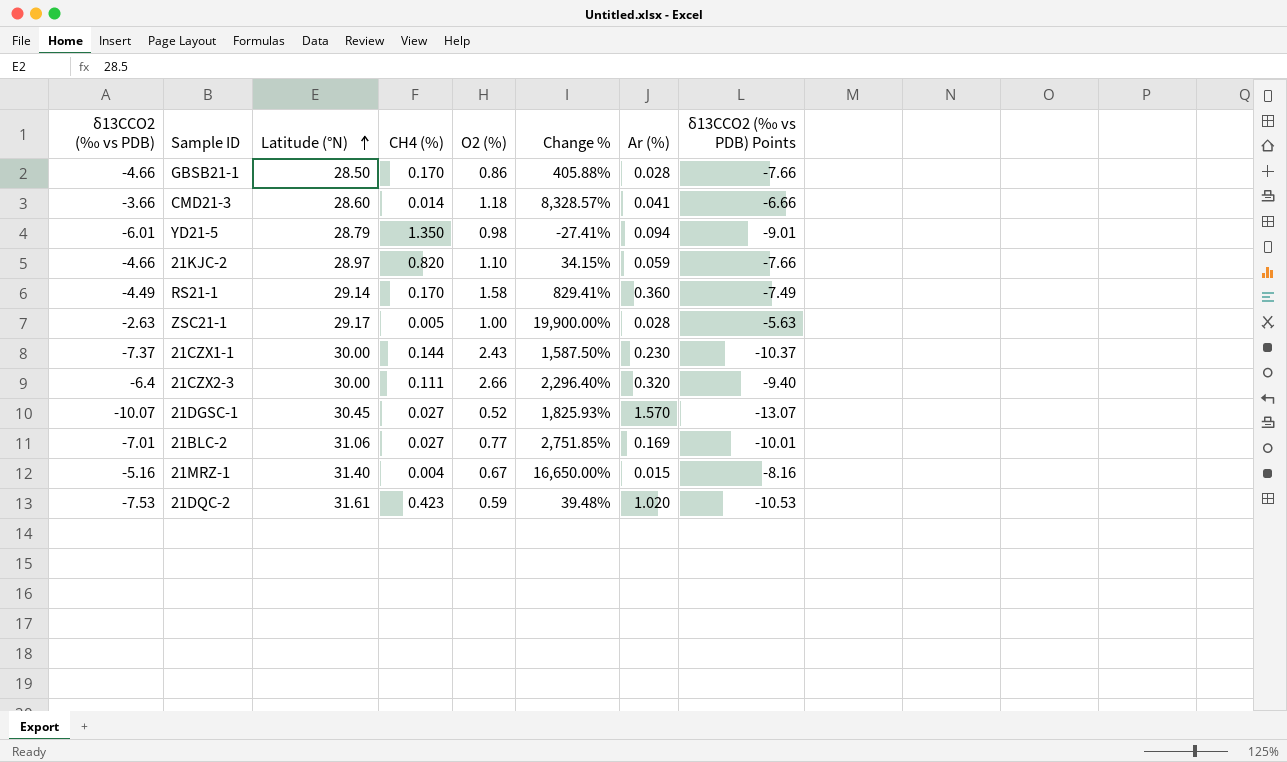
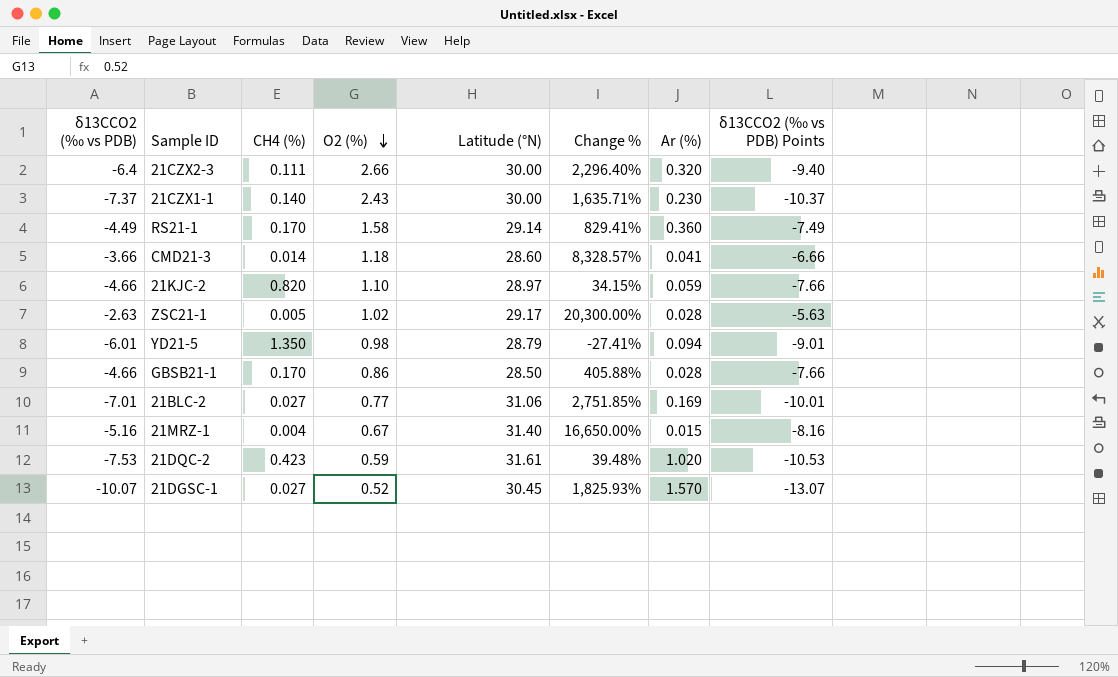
row order: Latitude (°N) ascending -> O2 (%) descending
column Latitude (°N) | position: 3 -> 5
21CZX1-1 | CH4 (%): 0.144 -> 0.140
21CZX1-1 | Change %: 1,587.50% -> 1,635.71%
ZSC21-1 | O2 (%): 1.00 -> 1.02
ZSC21-1 | Change %: 19,900.00% -> 20,300.00%

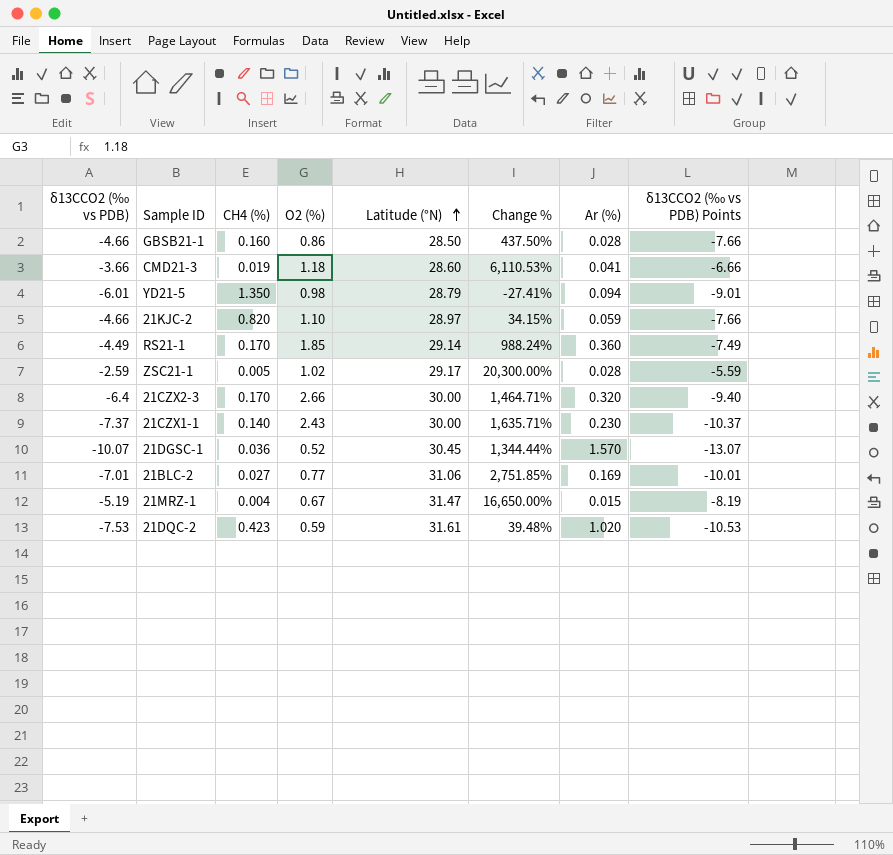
row order: O2 (%) descending -> Latitude (°N) ascending
GBSB21-1 | CH4 (%): 0.170 -> 0.160
GBSB21-1 | Change %: 405.88% -> 437.50%
CMD21-3 | CH4 (%): 0.014 -> 0.019
CMD21-3 | Change %: 8,328.57% -> 6,110.53%
RS21-1 | O2 (%): 1.58 -> 1.85
RS21-1 | Change %: 829.41% -> 988.24%
ZSC21-1 | δ13CCO2 (‰ vs PDB): -2.63 -> -2.59
ZSC21-1 | δ13CCO2 (‰ vs PDB) Points: -5.63 -> -5.59
21CZX2-3 | CH4 (%): 0.111 -> 0.170
21CZX2-3 | Change %: 2,296.40% -> 1,464.71%
21DGSC-1 | CH4 (%): 0.027 -> 0.036
21DGSC-1 | Change %: 1,825.93% -> 1,344.44%
21MRZ-1 | δ13CCO2 (‰ vs PDB): -5.16 -> -5.19
21MRZ-1 | Latitude (°N): 31.40 -> 31.47
21MRZ-1 | δ13CCO2 (‰ vs PDB) Points: -8.16 -> -8.19

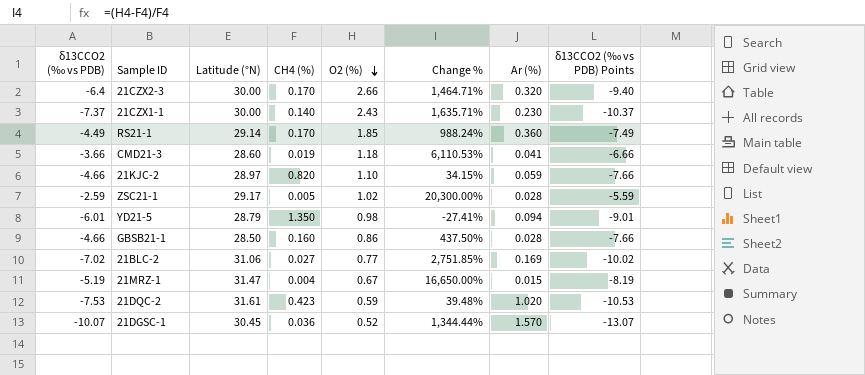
row order: Latitude (°N) ascending -> O2 (%) descending
column Latitude (°N) | position: 5 -> 3
21BLC-2 | δ13CCO2 (‰ vs PDB): -7.01 -> -7.02
21BLC-2 | δ13CCO2 (‰ vs PDB) Points: -10.01 -> -10.02

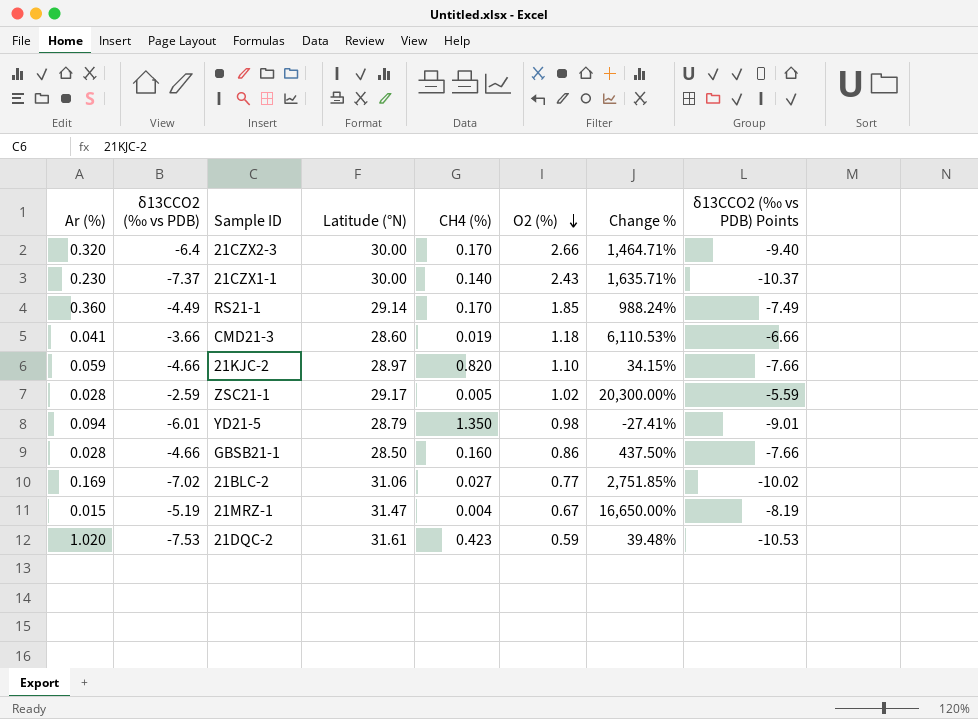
column Ar (%) | position: 7 -> 1
row 21DGSC-1: -10.07 | 30.45 | 0.036 | 0.52 | 1,344.44% | 1.570 | -13.07 -> none

